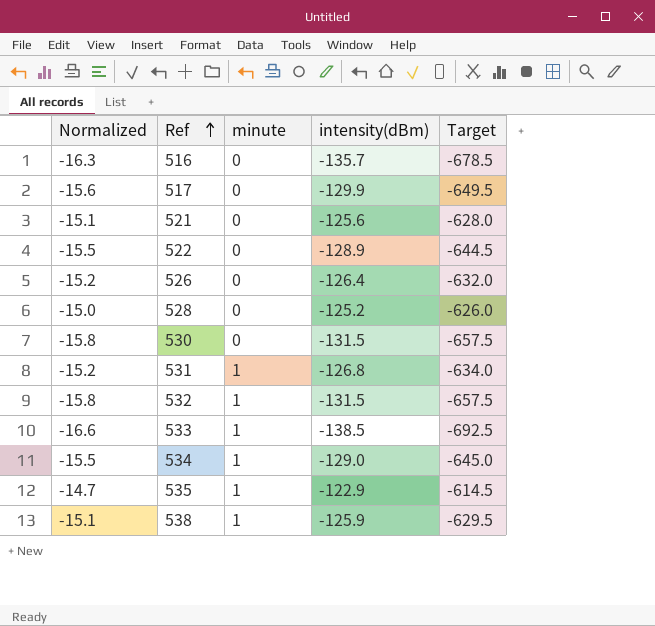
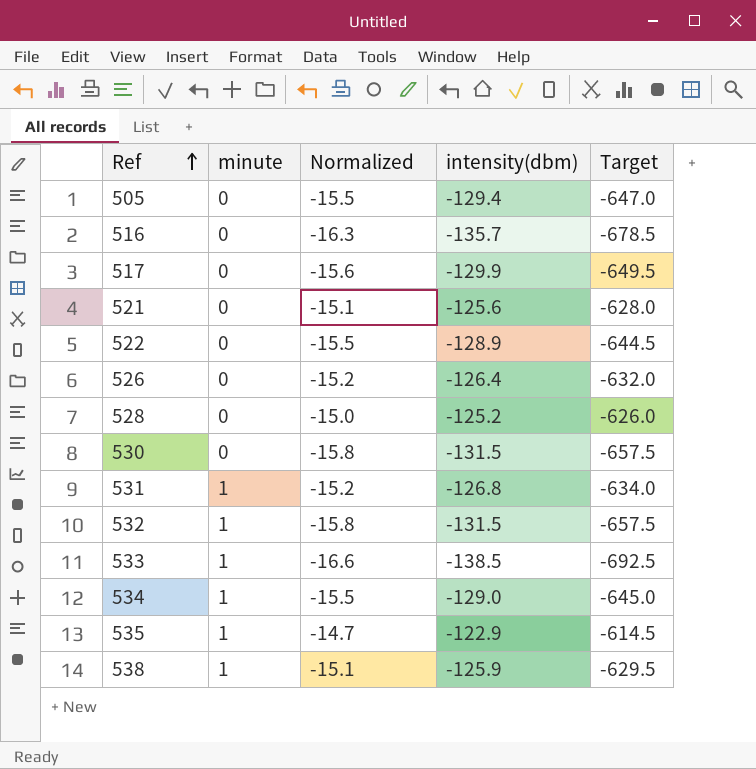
column Normalized | position: 1 -> 3
column name: intensity(dBm) -> intensity(dbm)
row 505: none -> 0 | -15.5 | -129.4 | -647.0

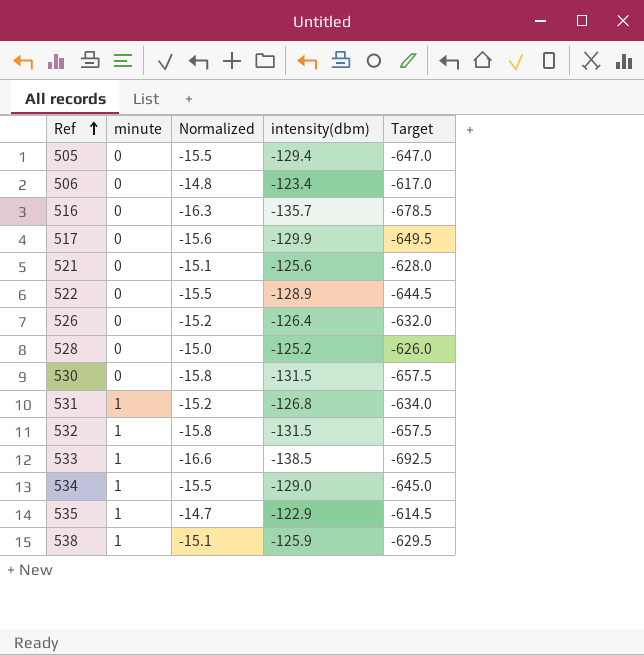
row 506: none -> 0 | -14.8 | -123.4 | -617.0

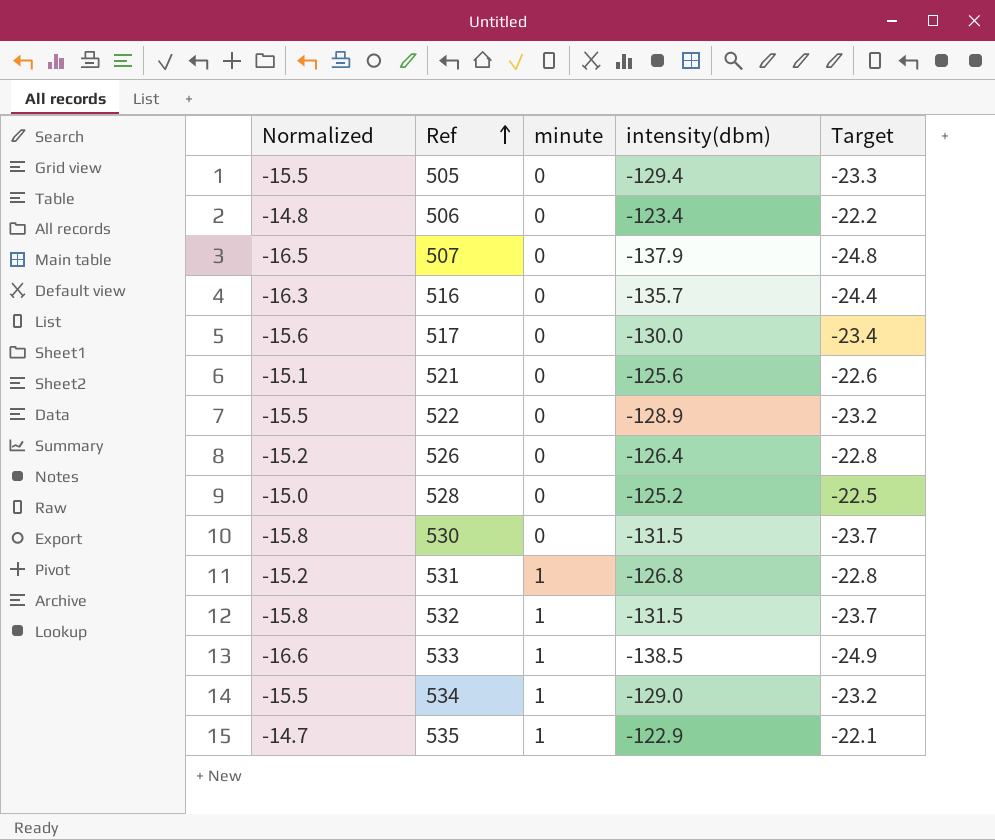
column Normalized | position: 3 -> 1
column Target | formula: [intensity(dbm)] * 5 -> [intensity(dbm)] * 0.18
row 538: 1 | -15.1 | -125.9 | -629.5 -> none
row 507: none -> -16.5 | 0 | -137.9 | -24.8
517 | intensity(dbm): -129.9 -> -130.0

